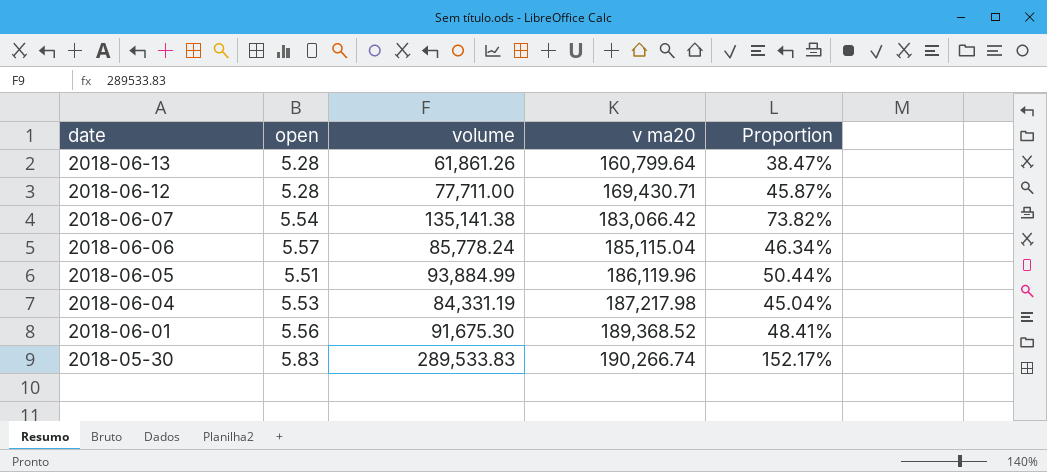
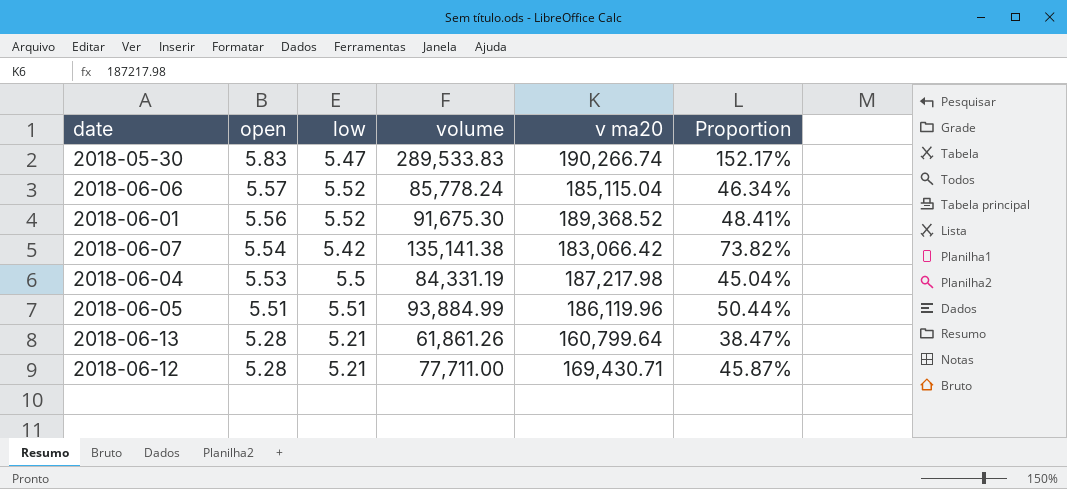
row order: date descending -> open descending
column low | position: none -> 3

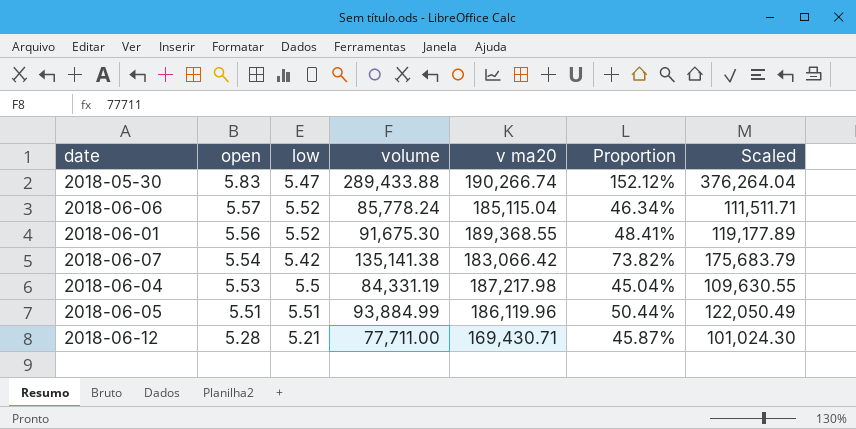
column Scaled | formula: none -> [volume] * 1.3
row 2018-06-13: 5.28 | 5.21 | 61,861.26 | 160,799.64 | 38.47% -> none
2018-05-30 | volume: 289,533.83 -> 289,433.88
2018-05-30 | Proportion: 152.17% -> 152.12%
2018-06-01 | v ma20: 189,368.52 -> 189,368.55

